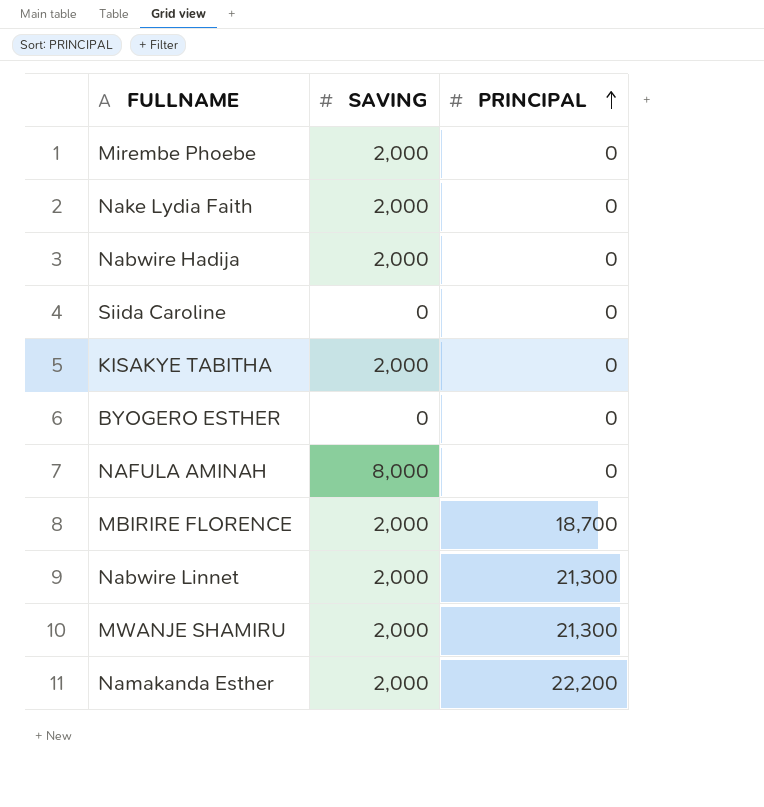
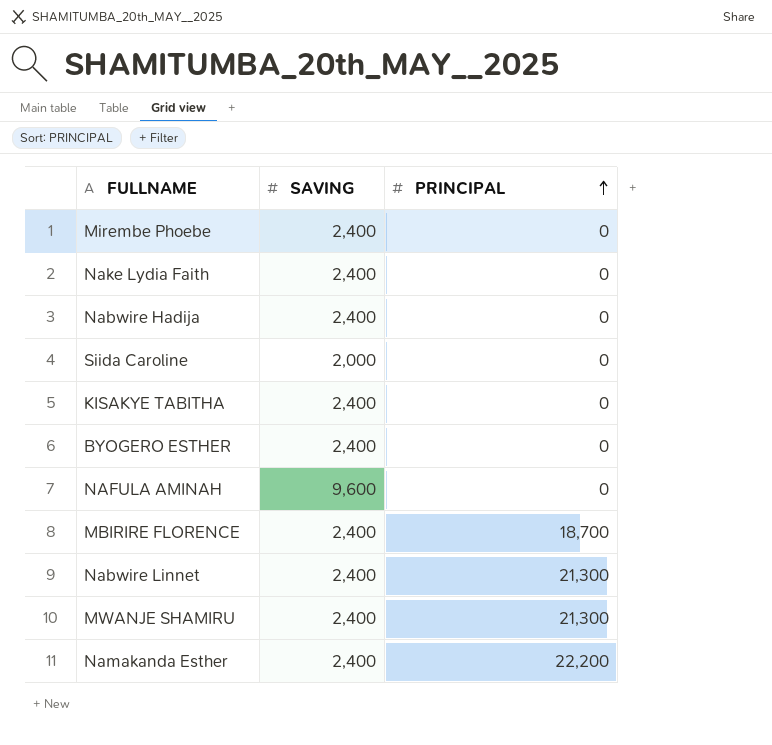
Mirembe Phoebe | SAVING: 2,000 -> 2,400
Nake Lydia Faith | SAVING: 2,000 -> 2,400
Nabwire Hadija | SAVING: 2,000 -> 2,400
Siida Caroline | SAVING: 0 -> 2,000
KISAKYE TABITHA | SAVING: 2,000 -> 2,400
BYOGERO ESTHER | SAVING: 0 -> 2,400
NAFULA AMINAH | SAVING: 8,000 -> 9,600
MBIRIRE FLORENCE | SAVING: 2,000 -> 2,400
Nabwire Linnet | SAVING: 2,000 -> 2,400
MWANJE SHAMIRU | SAVING: 2,000 -> 2,400
Namakanda Esther | SAVING: 2,000 -> 2,400

